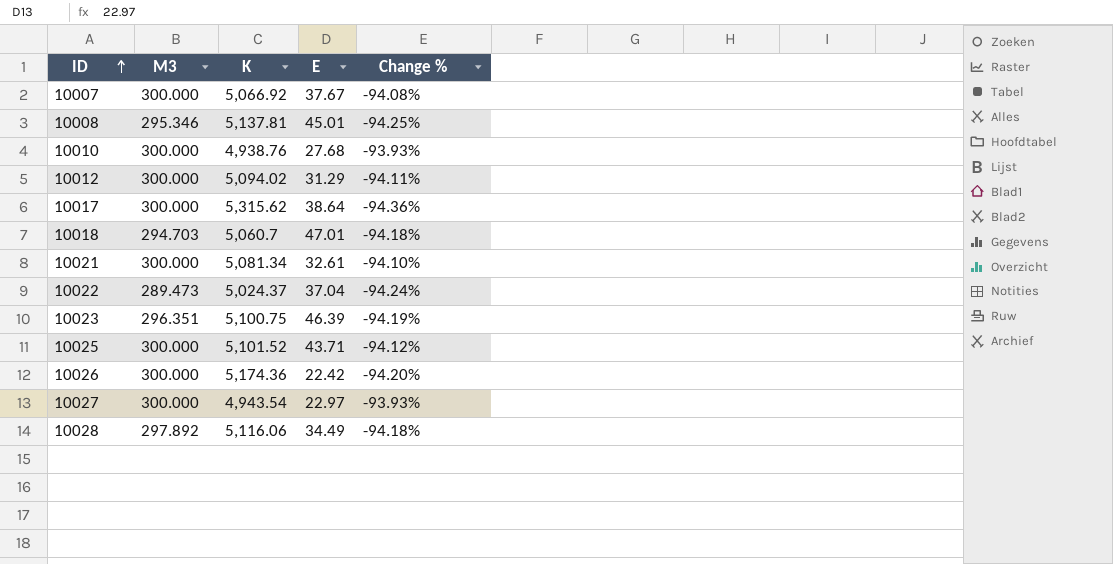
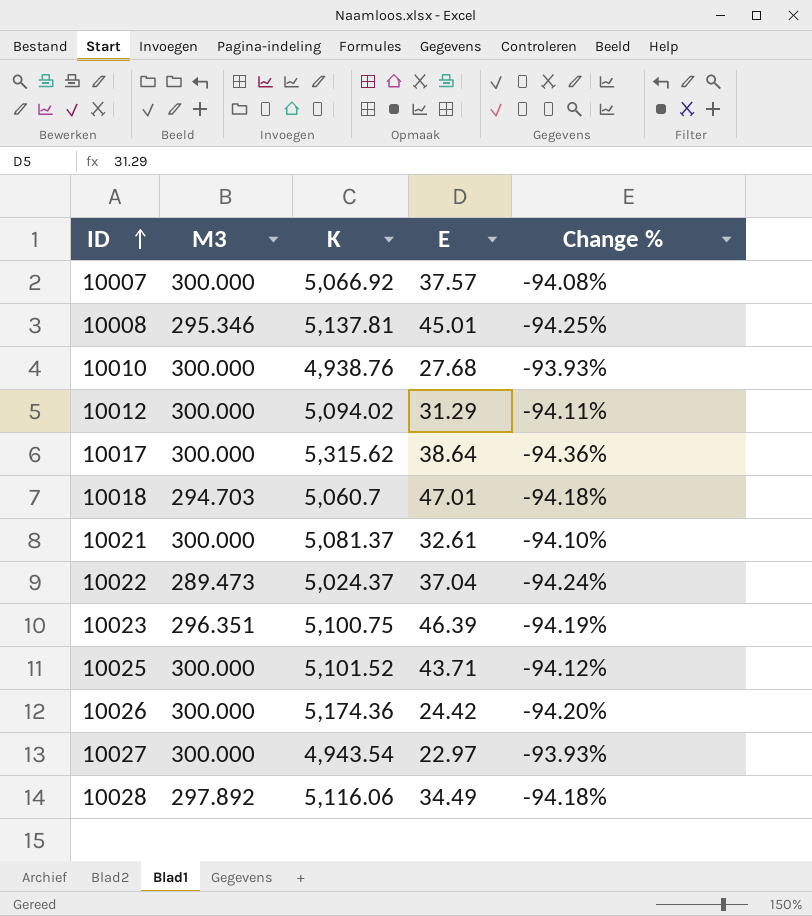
10007 | E: 37.67 -> 37.57
10021 | K: 5,081.34 -> 5,081.37
10026 | E: 22.42 -> 24.42

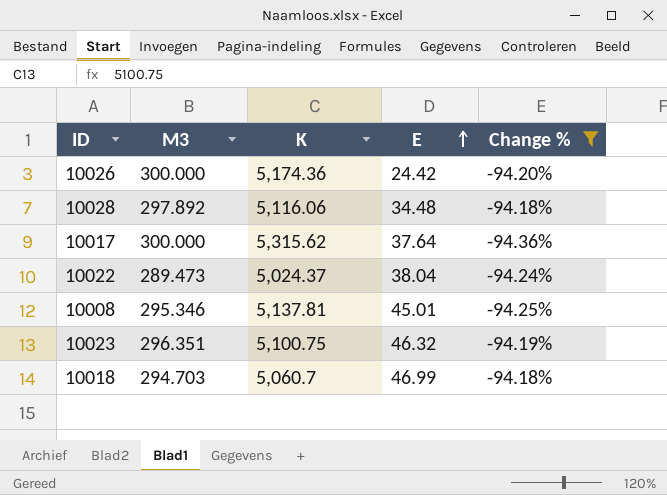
filter: none -> Change % <= -94.18%
row order: ID ascending -> E ascending
10028 | E: 34.49 -> 34.48
10017 | E: 38.64 -> 37.64
10022 | E: 37.04 -> 38.04
10023 | E: 46.39 -> 46.32
10018 | E: 47.01 -> 46.99

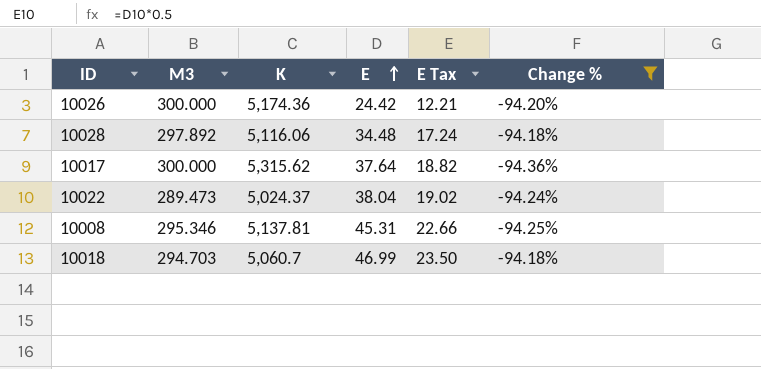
column E Tax | formula: none -> [E] * 0.5
row 10023: 296.351 | 5,100.75 | 46.32 | -94.19% -> none
10008 | E: 45.01 -> 45.31

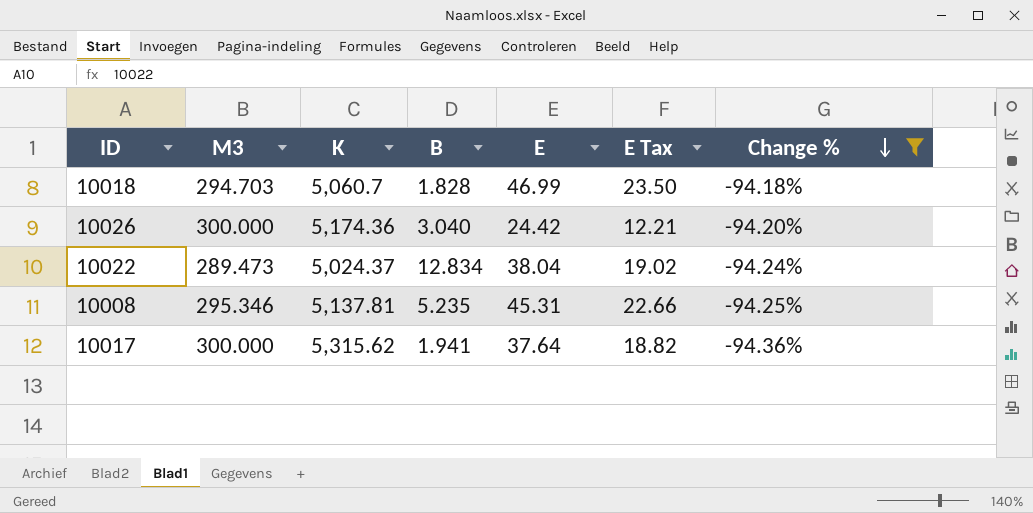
row order: E ascending -> Change % descending
column B | position: none -> 4
row 10028: 297.892 | 5,116.06 | 34.48 | 17.24 | -94.18% -> none

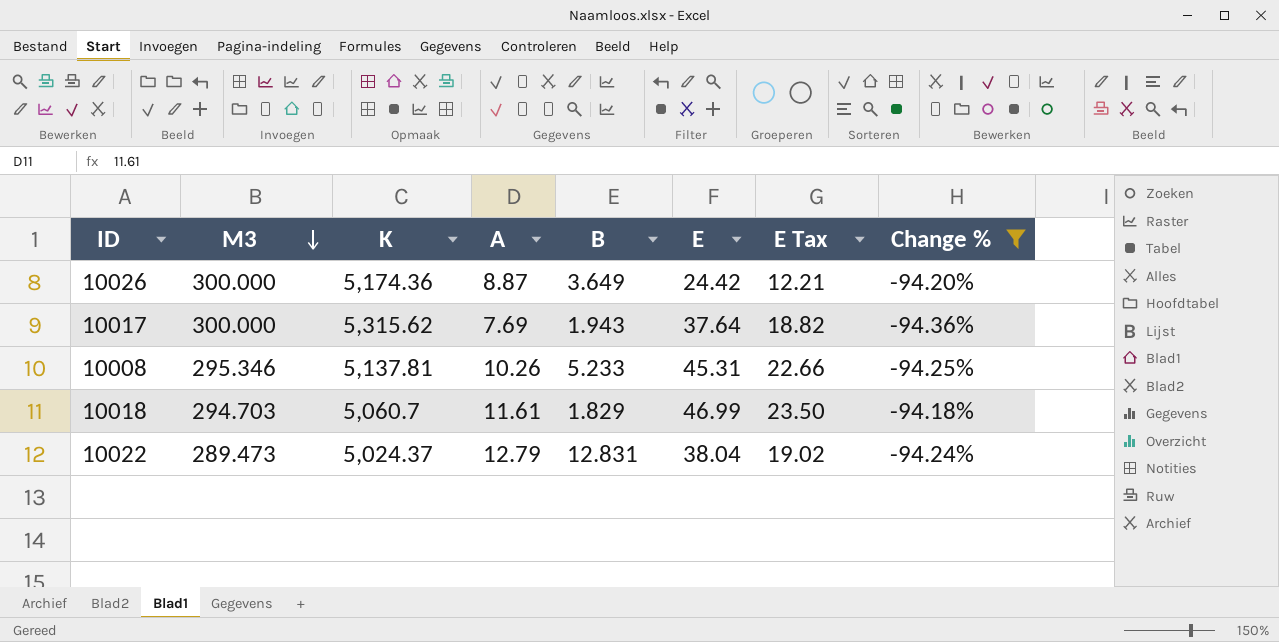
row order: Change % descending -> M3 descending
column A | position: none -> 4
10026 | B: 3.040 -> 3.649
10017 | B: 1.941 -> 1.943
10008 | B: 5.235 -> 5.233
10018 | B: 1.828 -> 1.829
10022 | B: 12.834 -> 12.831

